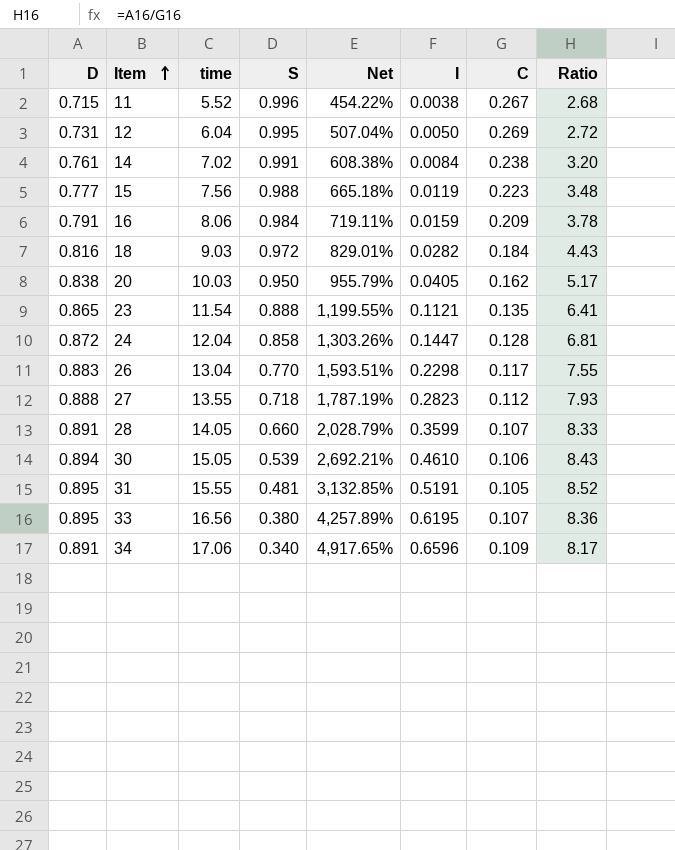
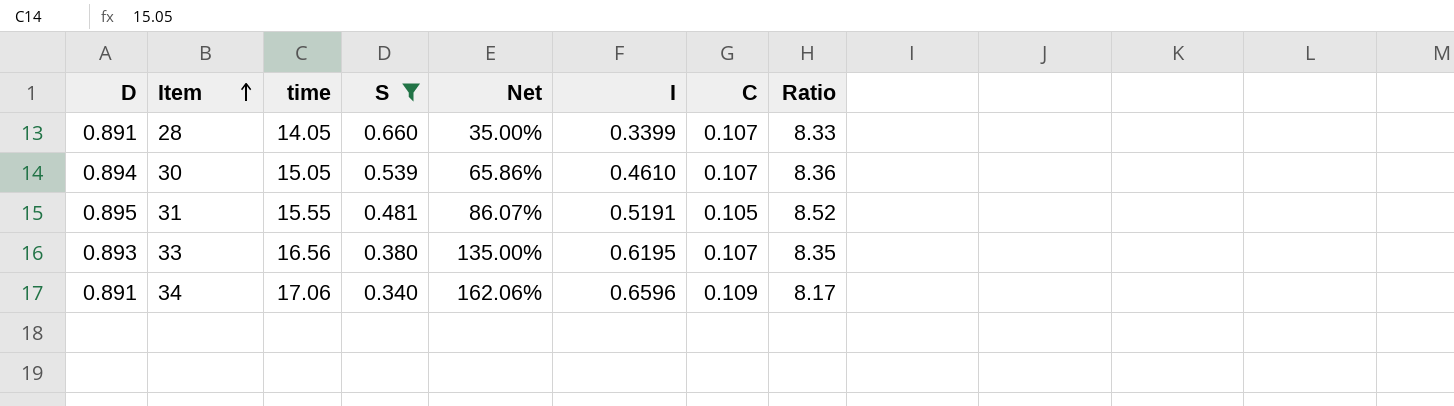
filter: none -> S <= 0.660
column Net | formula: ([time] - [S]) / [S] -> ([D] - [S]) / [S]
28 | I: 0.3599 -> 0.3399
30 | C: 0.106 -> 0.107
30 | Ratio: 8.43 -> 8.36
33 | D: 0.895 -> 0.893
33 | Ratio: 8.36 -> 8.35

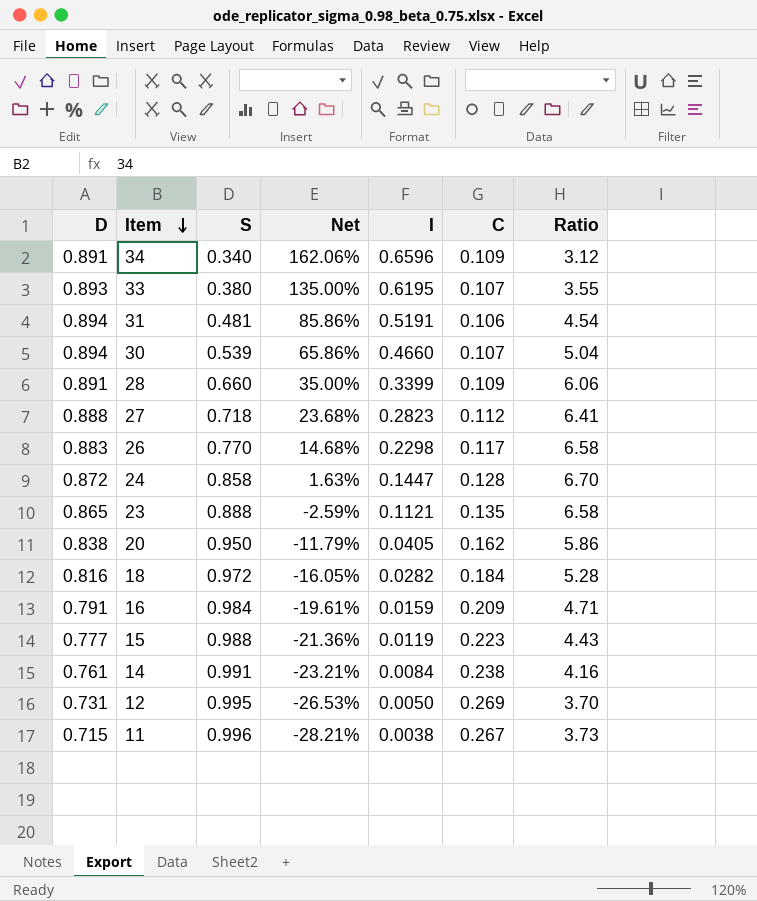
filter: S <= 0.660 -> none
row order: Item ascending -> Item descending
column time | position: 3 -> none
column Ratio | formula: [D] / [C] -> [S] / [C]
31 | D: 0.895 -> 0.894
31 | Net: 86.07% -> 85.86%
31 | C: 0.105 -> 0.106
30 | I: 0.4610 -> 0.4660
28 | C: 0.107 -> 0.109

